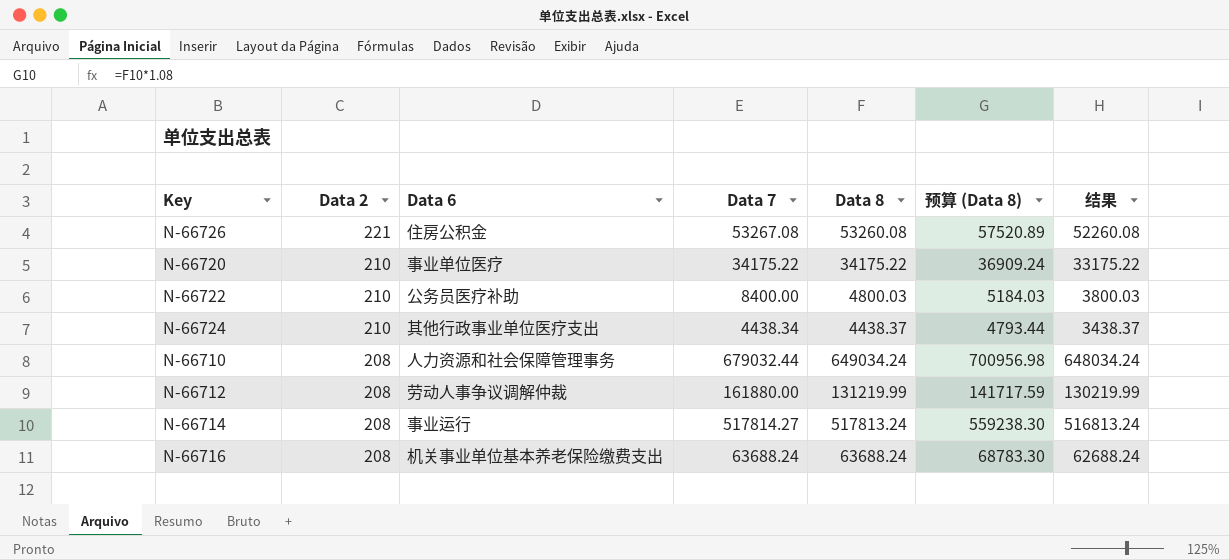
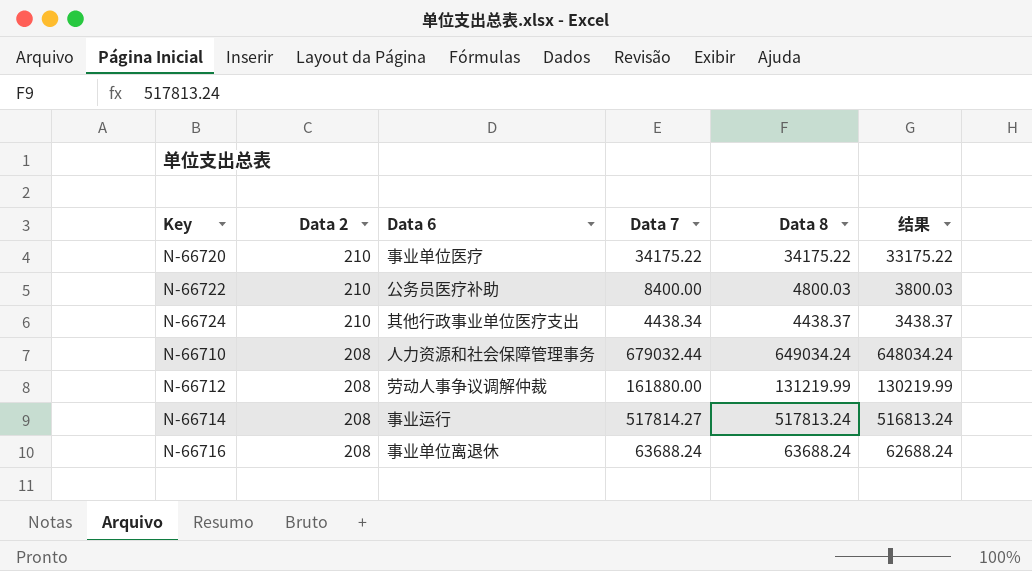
column 预算 (Data 8) | formula: [Data 8] * 1.08 -> none
row N-66726: 221 | 住房公积金 | 53267.08 | 53260.08 | 57520.89 | 52260.08 -> none
N-66716 | Data 6: 机关事业单位基本养老保险缴费支出 -> 事业单位离退休

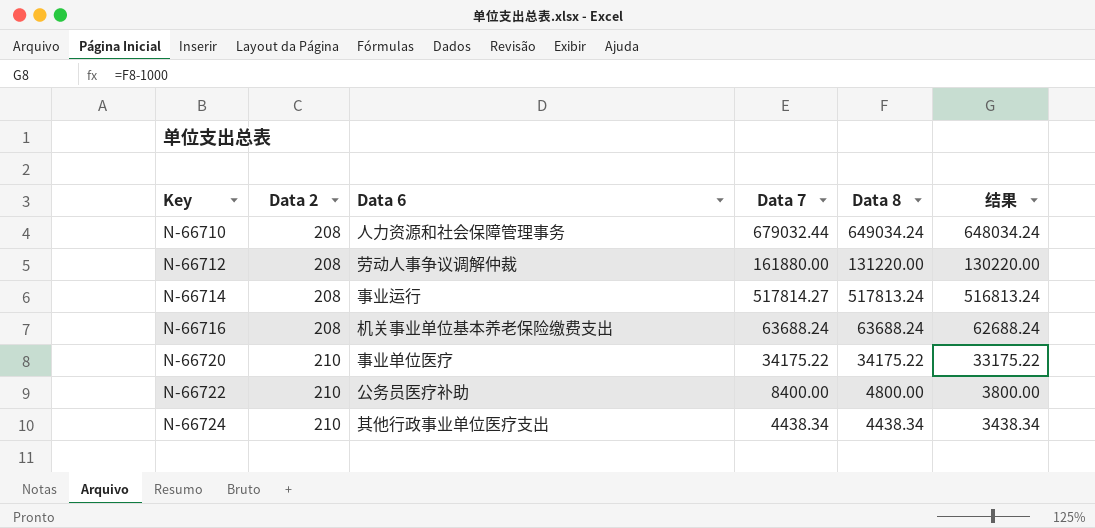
row order: Data 2 descending -> Key ascending
N-66712 | Data 8: 131219.99 -> 131220.00
N-66712 | 结果: 130219.99 -> 130220.00
N-66716 | Data 6: 事业单位离退休 -> 机关事业单位基本养老保险缴费支出
N-66722 | Data 8: 4800.03 -> 4800.00
N-66722 | 结果: 3800.03 -> 3800.00
N-66724 | Data 8: 4438.37 -> 4438.34
N-66724 | 结果: 3438.37 -> 3438.34

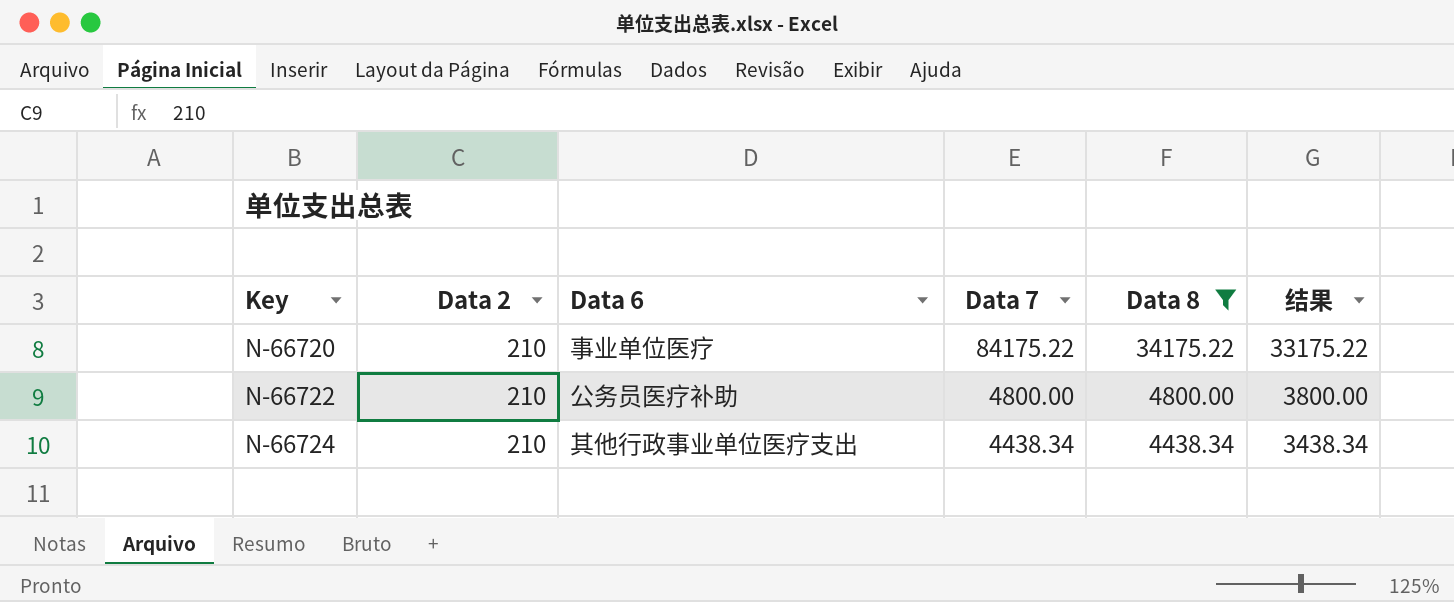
filter: none -> Data 8 <= 34175.22
N-66720 | Data 7: 34175.22 -> 84175.22
N-66722 | Data 7: 8400.00 -> 4800.00

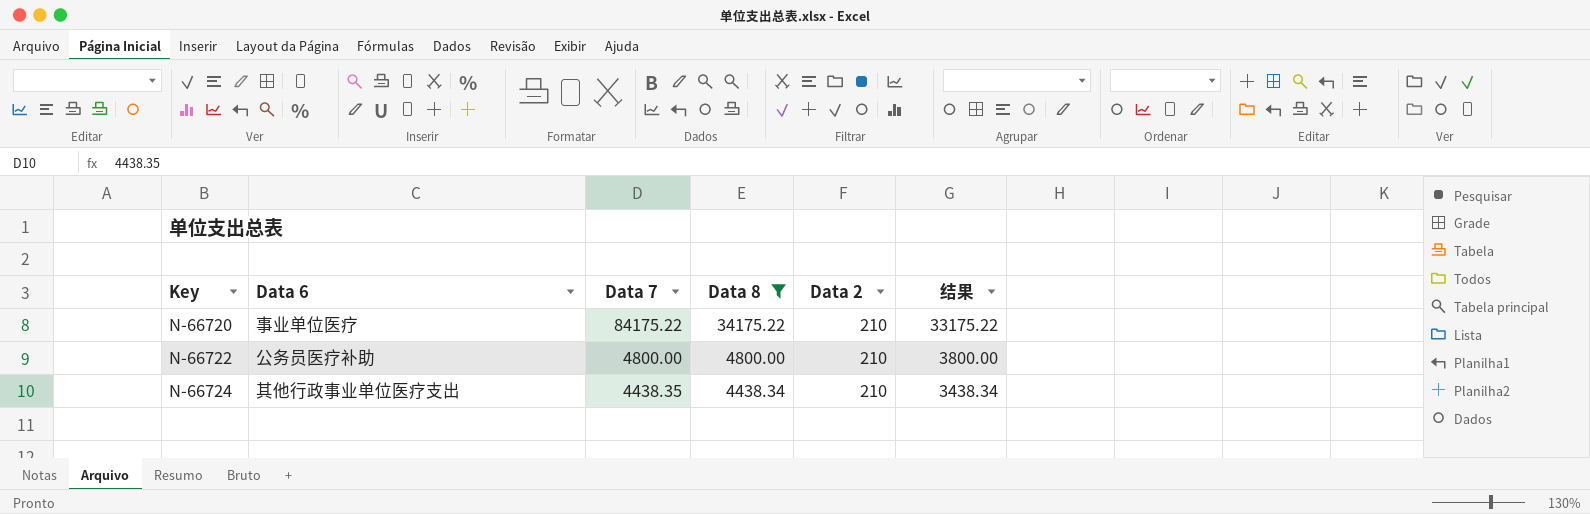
column Data 2 | position: 2 -> 5
N-66724 | Data 7: 4438.34 -> 4438.35

